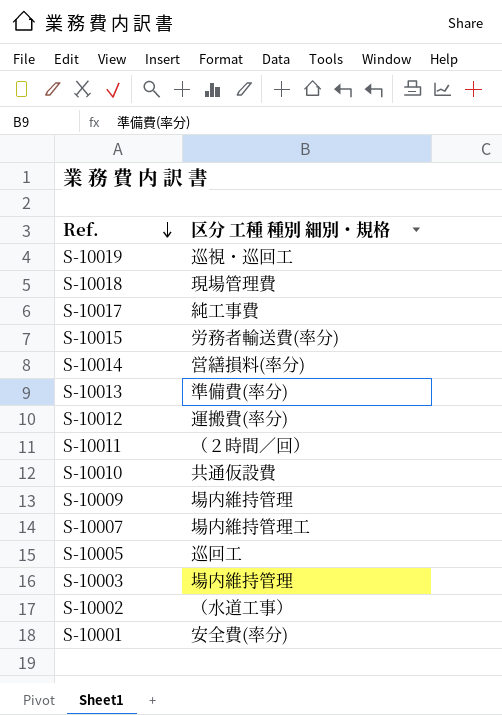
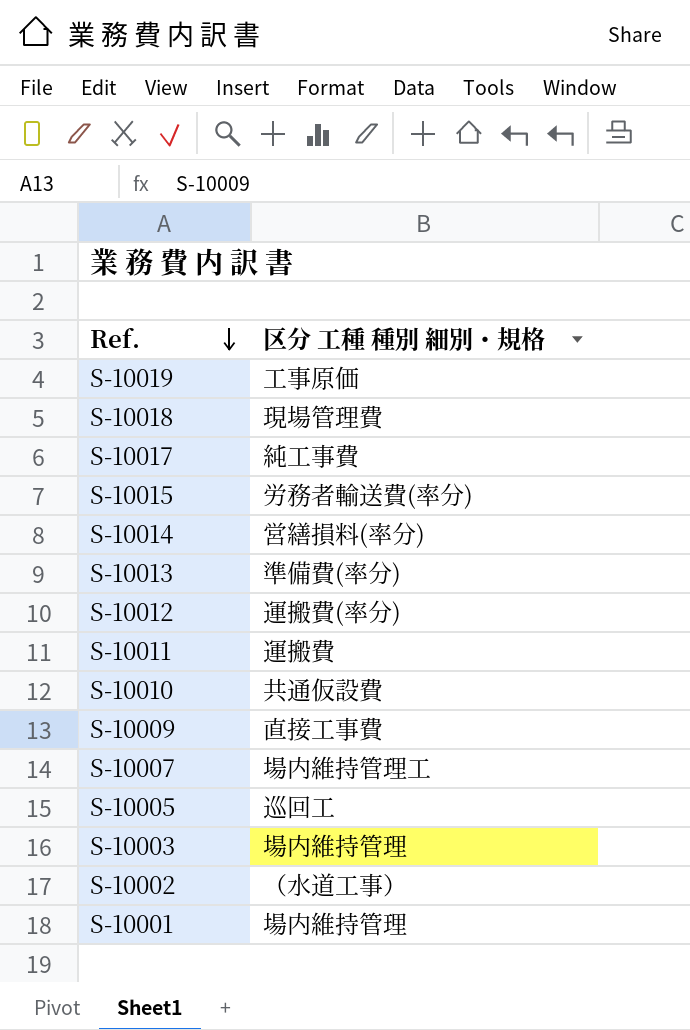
S-10019 | 区分 工種 種別 細別・規格: 巡視・巡回工 -> 工事原価
S-10011 | 区分 工種 種別 細別・規格: （２時間／回） -> 運搬費
S-10009 | 区分 工種 種別 細別・規格: 場内維持管理 -> 直接工事費
S-10001 | 区分 工種 種別 細別・規格: 安全費(率分) -> 場内維持管理

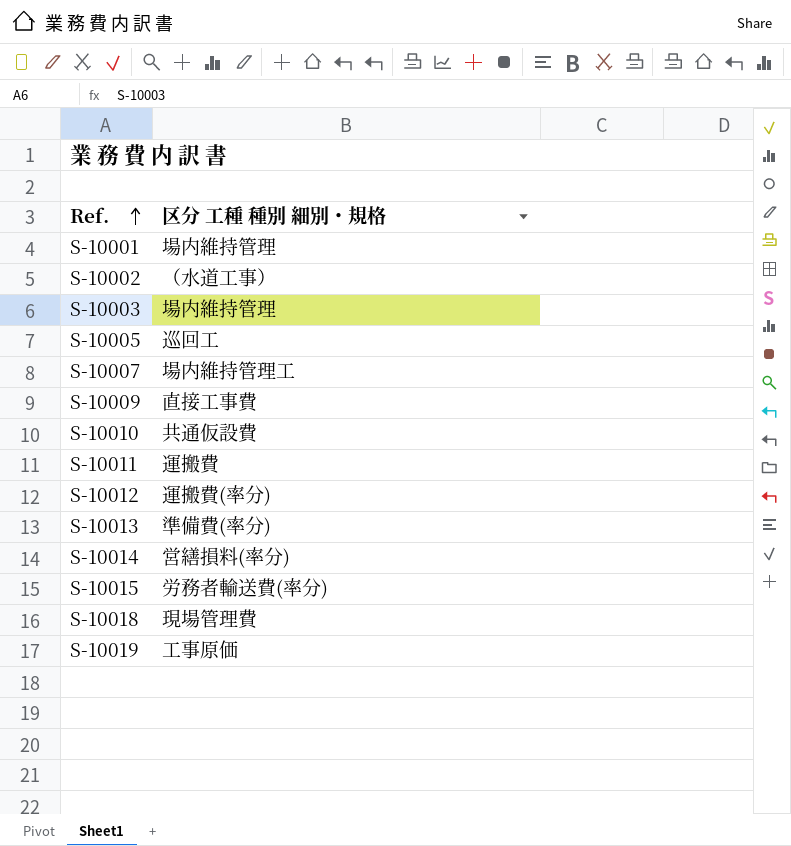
row order: Ref. descending -> Ref. ascending
row S-10017: 純工事費 -> none

